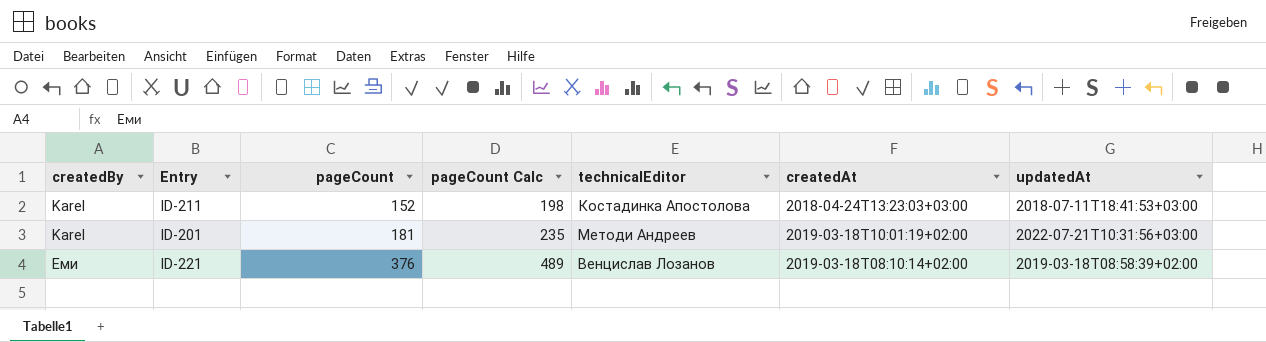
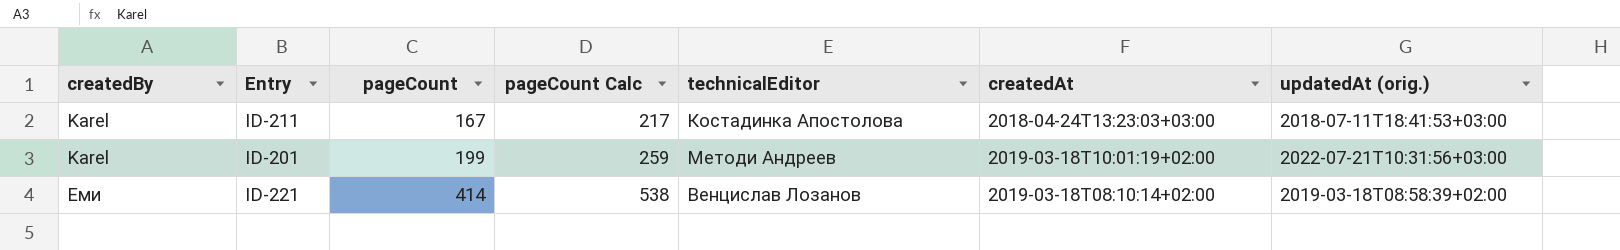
column name: updatedAt -> updatedAt (orig.)
ID-211 | pageCount: 152 -> 167
ID-211 | pageCount Calc: 198 -> 217
ID-201 | pageCount: 181 -> 199
ID-201 | pageCount Calc: 235 -> 259
ID-221 | pageCount: 376 -> 414
ID-221 | pageCount Calc: 489 -> 538

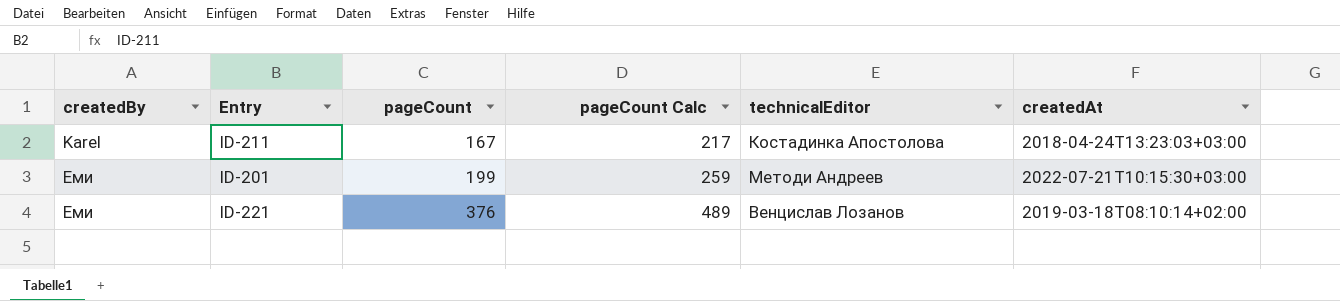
column updatedAt (orig.) | position: 7 -> none
ID-201 | createdBy: Karel -> Еми
ID-201 | createdAt: 2019-03-18T10:01:19+02:00 -> 2022-07-21T10:15:30+03:00
ID-221 | pageCount: 414 -> 376
ID-221 | pageCount Calc: 538 -> 489

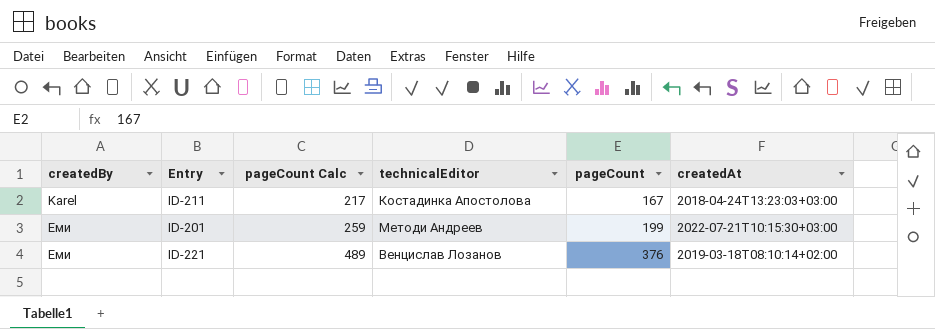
column pageCount | position: 3 -> 5

